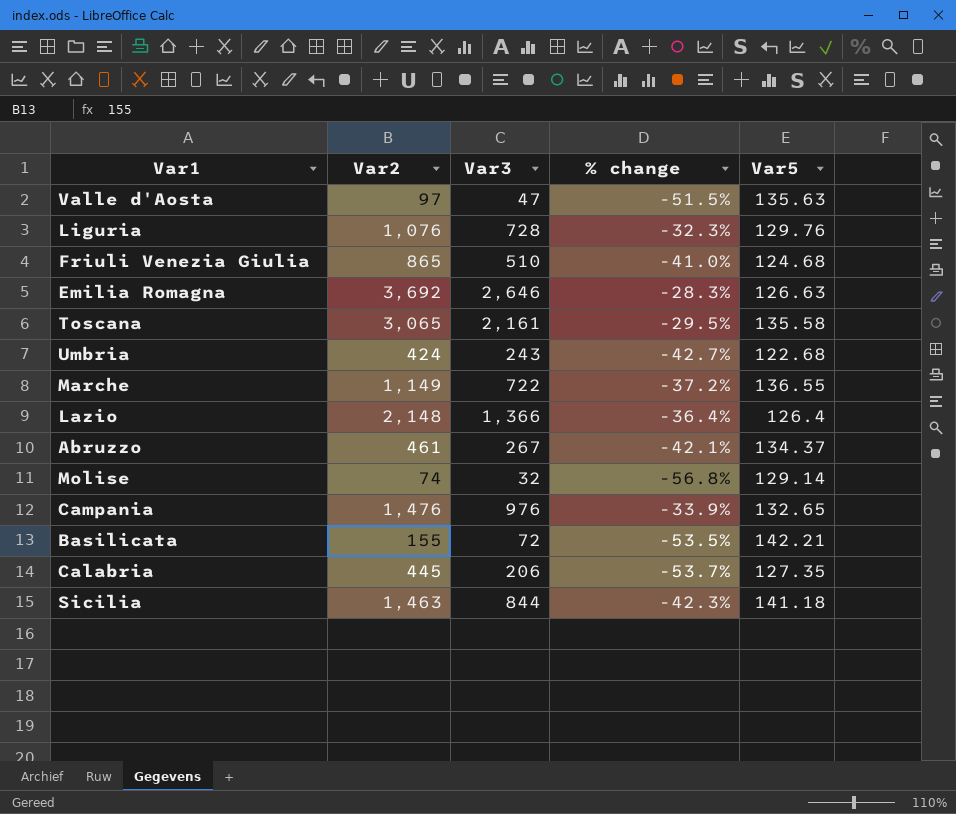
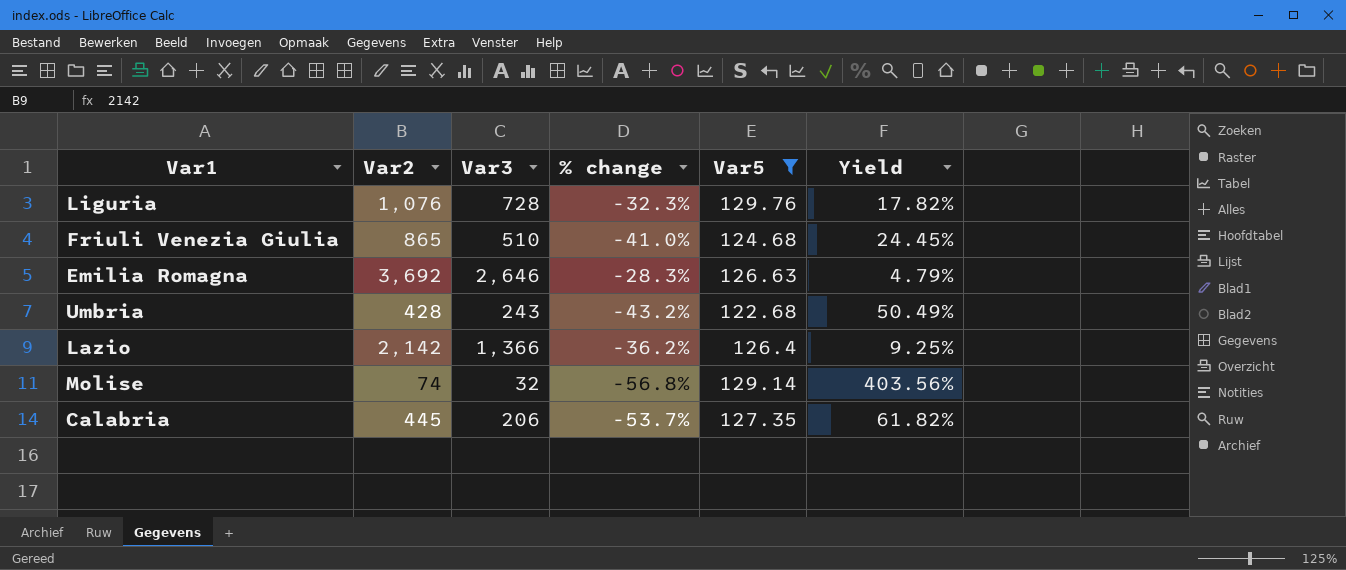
filter: none -> Var5 <= 129.76
column Yield | formula: none -> [Var5] / [Var3]
Umbria | Var2: 424 -> 428
Umbria | % change: -42.7% -> -43.2%
Lazio | Var2: 2,148 -> 2,142
Lazio | % change: -36.4% -> -36.2%

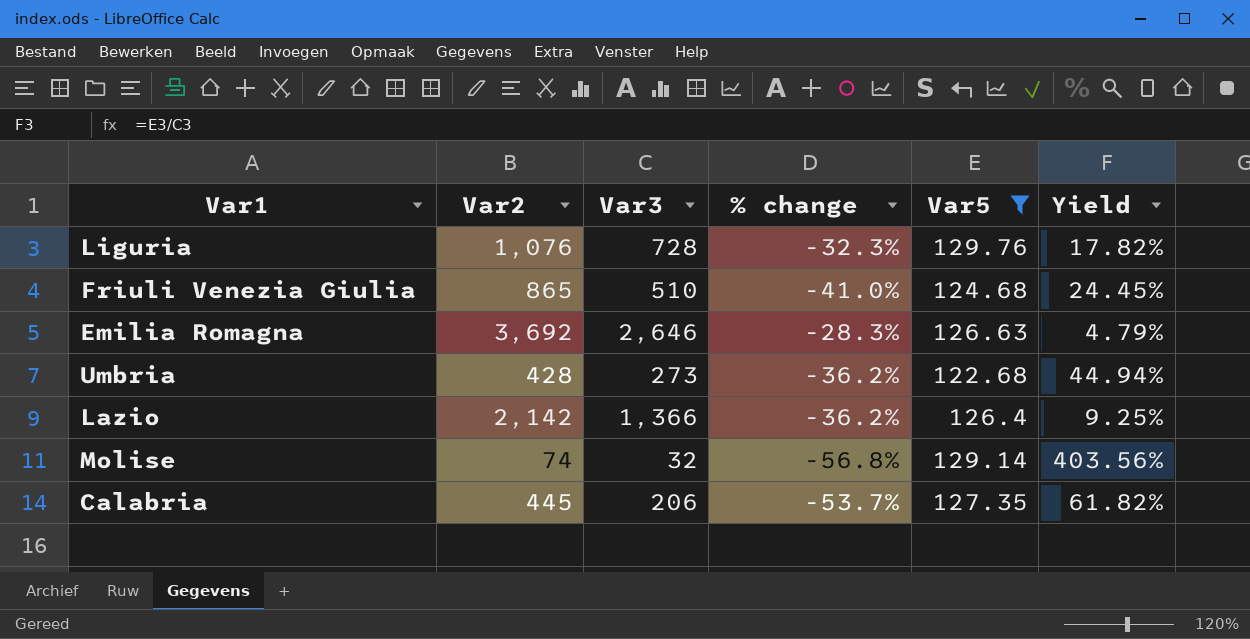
Umbria | Var3: 243 -> 273
Umbria | % change: -43.2% -> -36.2%
Umbria | Yield: 50.49% -> 44.94%

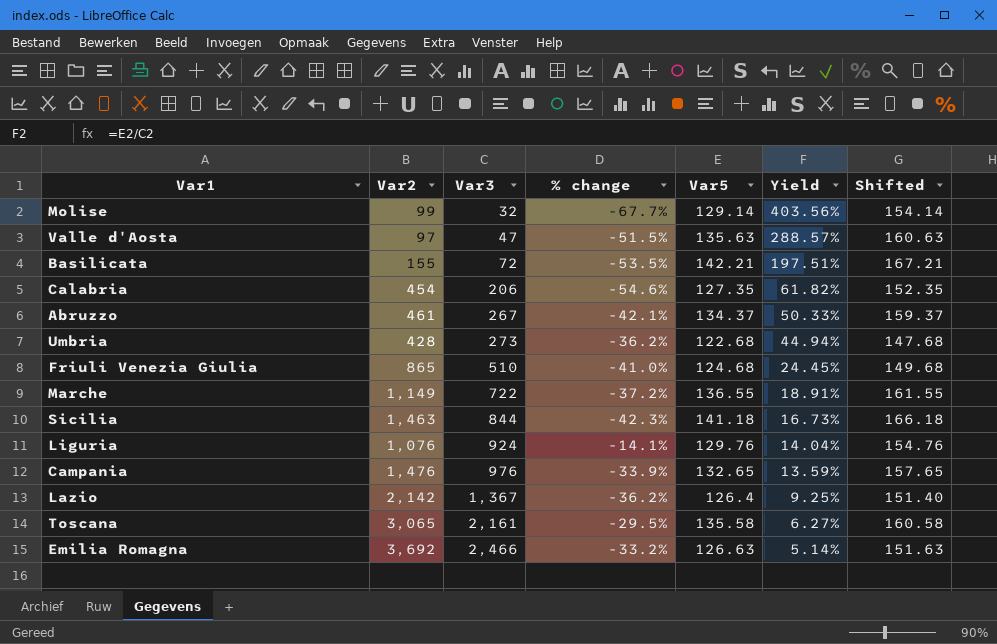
filter: Var5 <= 129.76 -> none
row order: none -> Var3 ascending
column Shifted | formula: none -> [Var5] + 25
Molise | Var2: 74 -> 99
Molise | % change: -56.8% -> -67.7%
Calabria | Var2: 445 -> 454
Calabria | % change: -53.7% -> -54.6%
Liguria | Var3: 728 -> 924
Liguria | % change: -32.3% -> -14.1%
Liguria | Yield: 17.82% -> 14.04%
Lazio | Var3: 1,366 -> 1,367
Emilia Romagna | Var3: 2,646 -> 2,466
Emilia Romagna | % change: -28.3% -> -33.2%
Emilia Romagna | Yield: 4.79% -> 5.14%

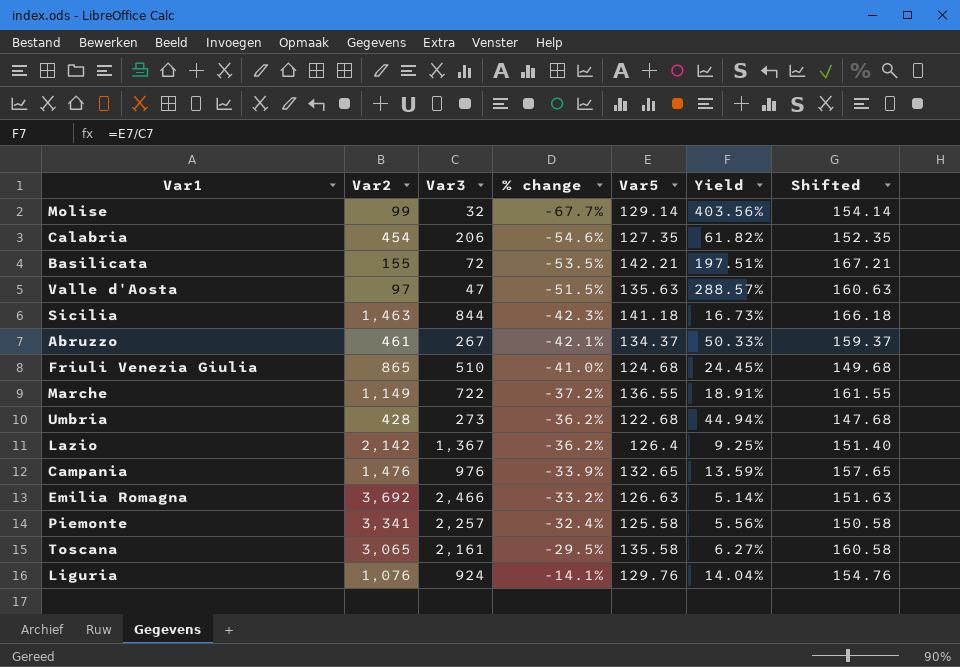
row order: Var3 ascending -> % change ascending
row Piemonte: none -> 3,341 | 2,257 | -32.4% | 125.58 | 5.56% | 150.58

